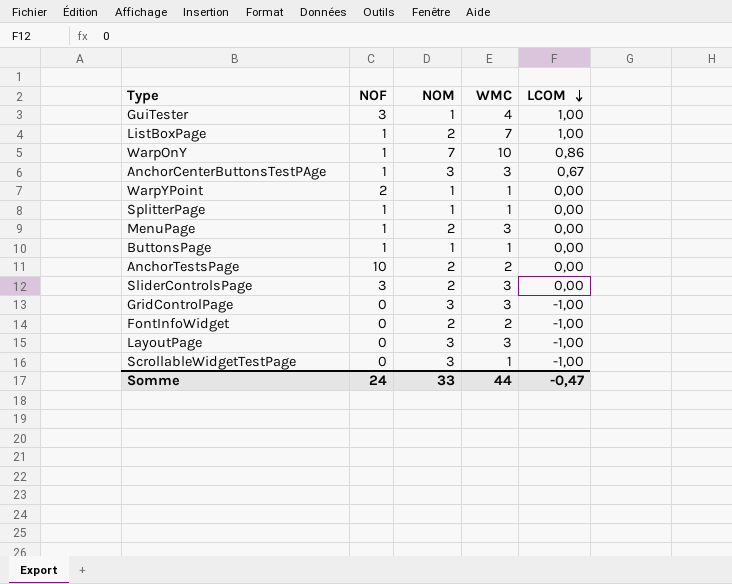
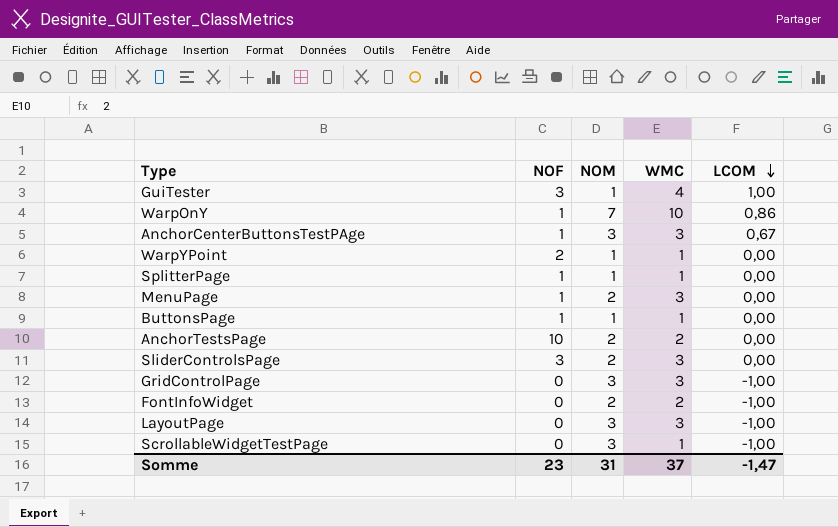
row ListBoxPage: 1 | 2 | 7 | 1,00 -> none
Somme | NOF: 24 -> 23
Somme | NOM: 33 -> 31
Somme | WMC: 44 -> 37
Somme | LCOM: -0,47 -> -1,47

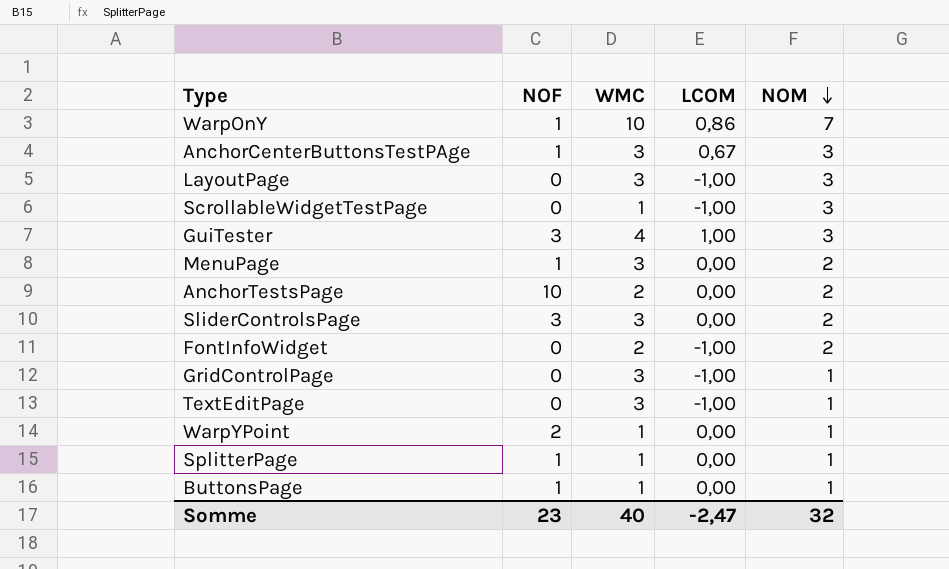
row order: LCOM descending -> NOM descending
column NOM | position: 3 -> 5
GuiTester | NOM: 1 -> 3
GridControlPage | NOM: 3 -> 1
row TextEditPage: none -> 0 | 3 | -1,00 | 1
Somme | WMC: 37 -> 40
Somme | LCOM: -1,47 -> -2,47
Somme | NOM: 31 -> 32

